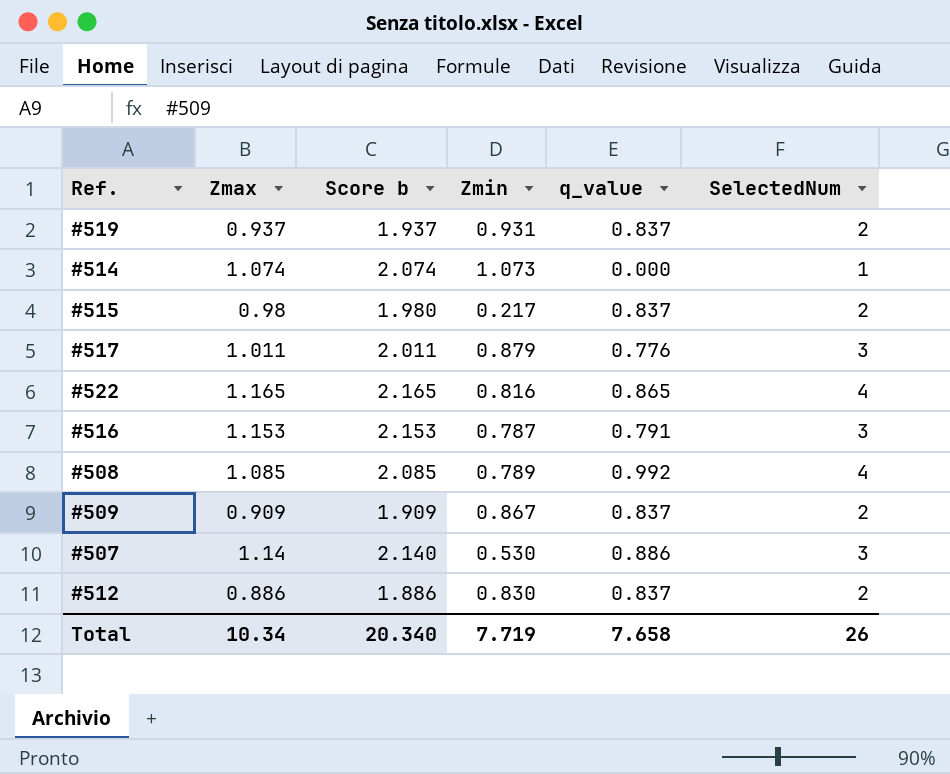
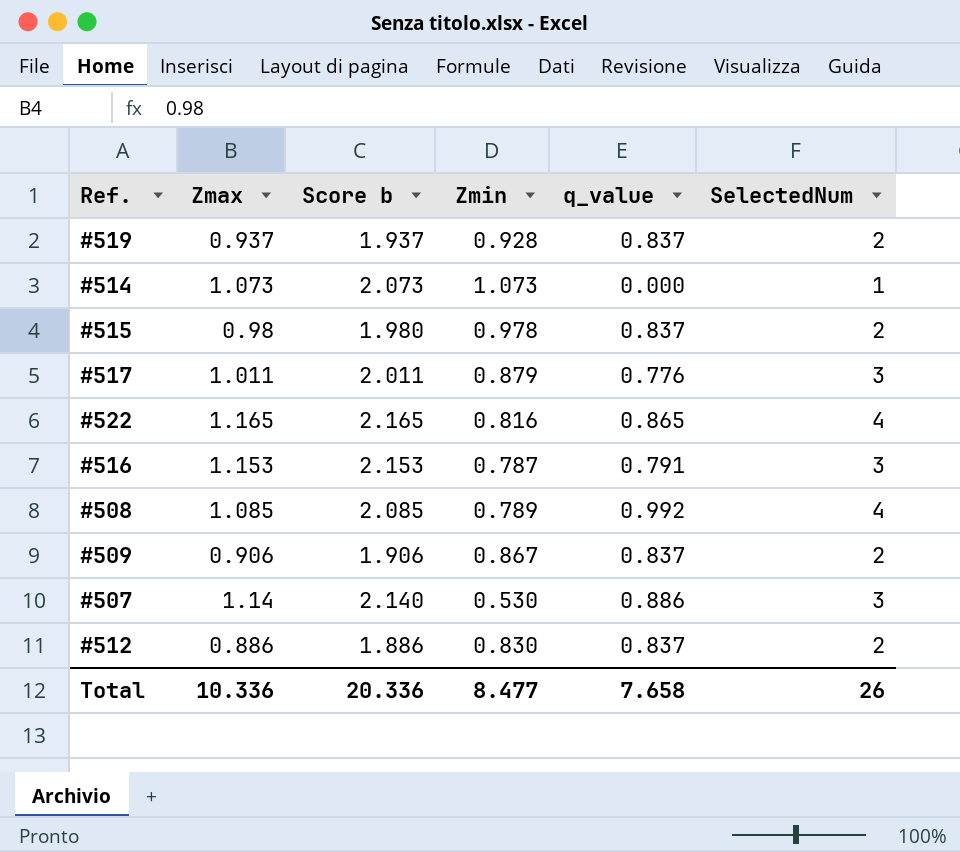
#519 | Zmin: 0.931 -> 0.928
#514 | Zmax: 1.074 -> 1.073
#514 | Score b: 2.074 -> 2.073
#515 | Zmin: 0.217 -> 0.978
#509 | Zmax: 0.909 -> 0.906
#509 | Score b: 1.909 -> 1.906
Total | Zmax: 10.34 -> 10.336
Total | Score b: 20.340 -> 20.336
Total | Zmin: 7.719 -> 8.477

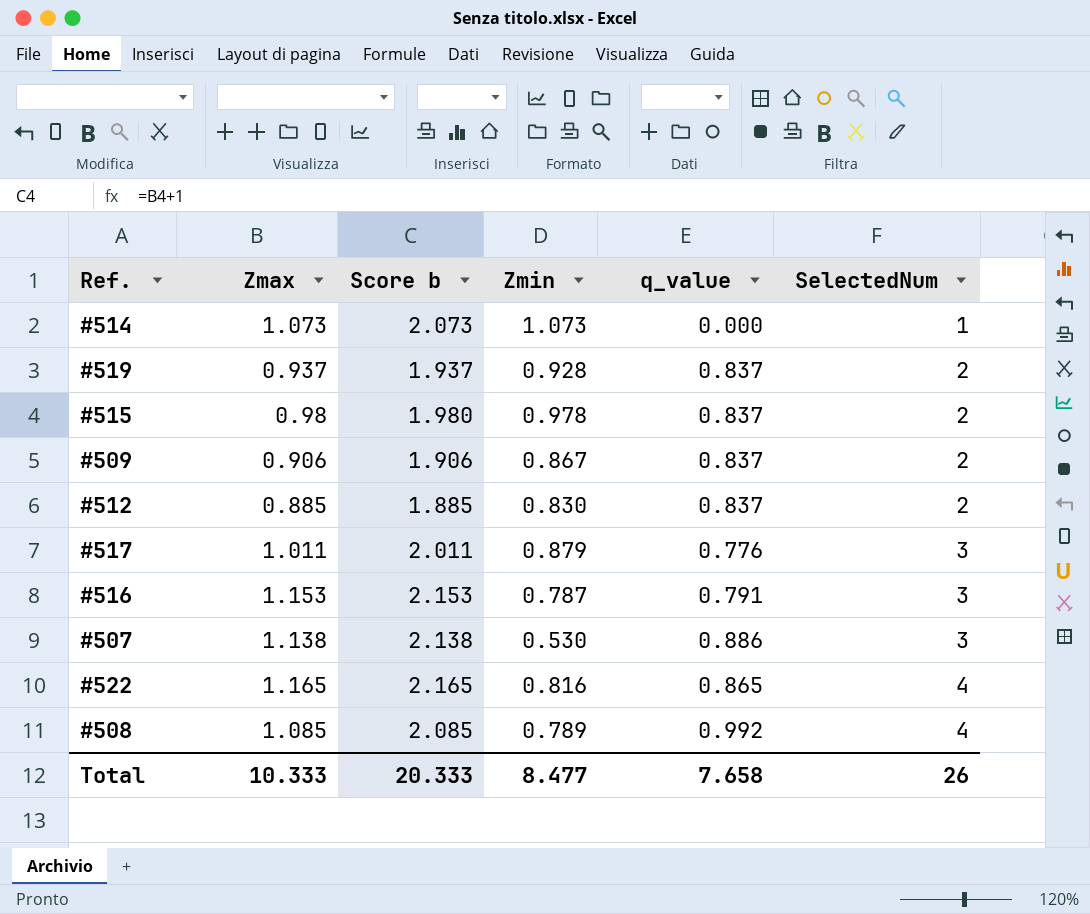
row order: none -> SelectedNum ascending
#512 | Zmax: 0.886 -> 0.885
#512 | Score b: 1.886 -> 1.885
#507 | Zmax: 1.14 -> 1.138
#507 | Score b: 2.140 -> 2.138
Total | Zmax: 10.336 -> 10.333
Total | Score b: 20.336 -> 20.333

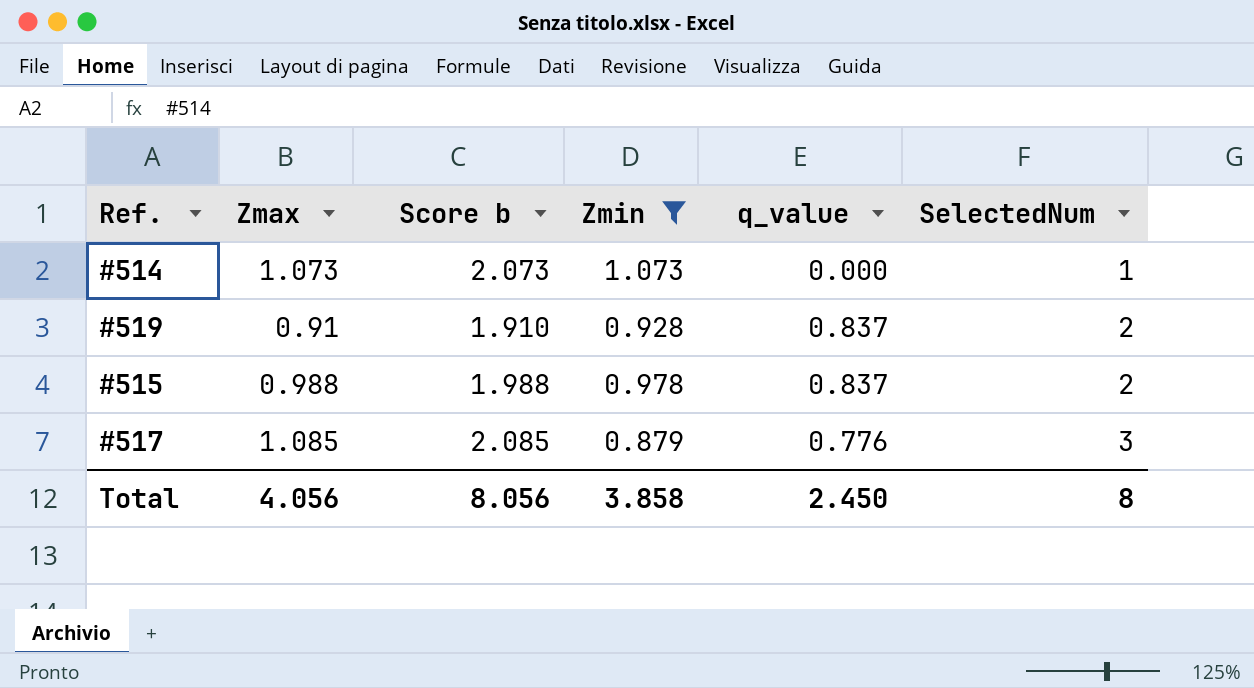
filter: none -> Zmin >= 0.879
#519 | Zmax: 0.937 -> 0.91
#519 | Score b: 1.937 -> 1.910
#515 | Zmax: 0.98 -> 0.988
#515 | Score b: 1.980 -> 1.988
#517 | Zmax: 1.011 -> 1.085
#517 | Score b: 2.011 -> 2.085
Total | Zmax: 10.333 -> 4.056
Total | Score b: 20.333 -> 8.056
Total | Zmin: 8.477 -> 3.858
Total | q_value: 7.658 -> 2.450
Total | SelectedNum: 26 -> 8

